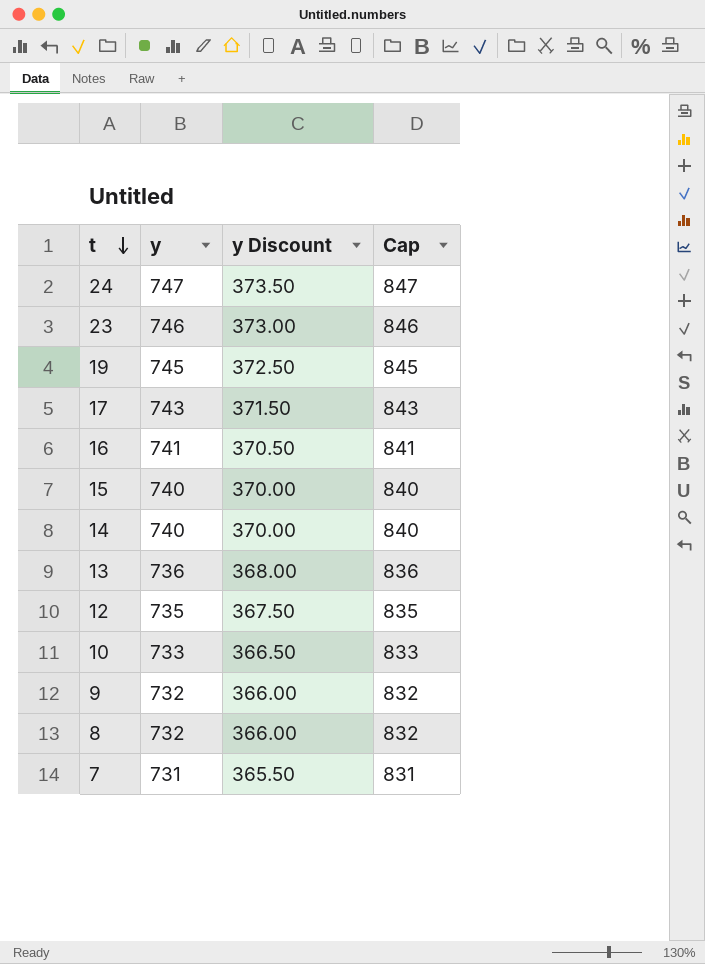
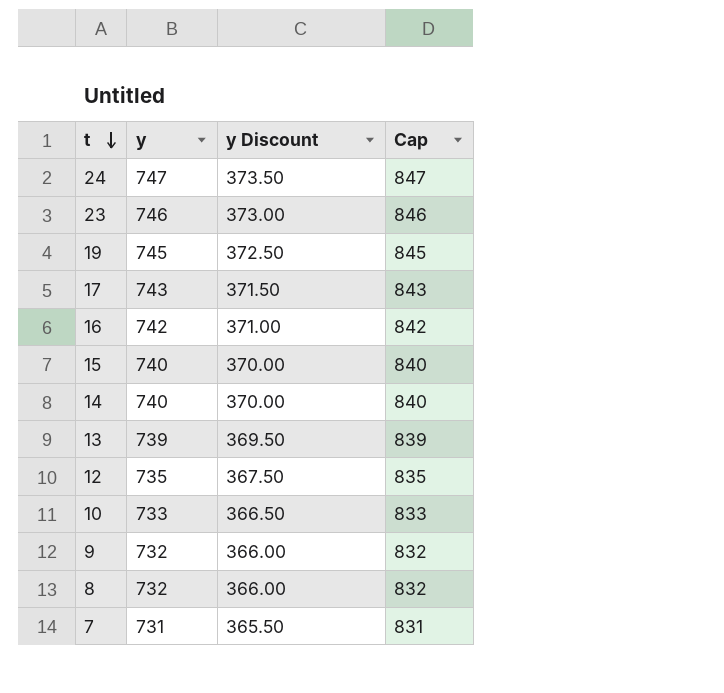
16 | y: 741 -> 742
16 | y Discount: 370.50 -> 371.00
16 | Cap: 841 -> 842
13 | y: 736 -> 739
13 | y Discount: 368.00 -> 369.50
13 | Cap: 836 -> 839

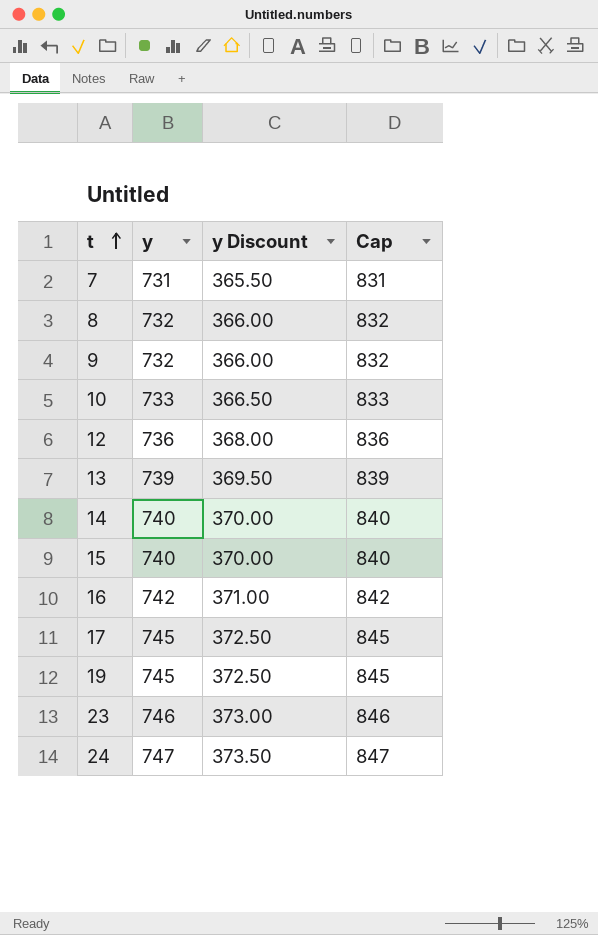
row order: t descending -> t ascending
12 | y: 735 -> 736
12 | y Discount: 367.50 -> 368.00
12 | Cap: 835 -> 836
17 | y: 743 -> 745
17 | y Discount: 371.50 -> 372.50
17 | Cap: 843 -> 845

